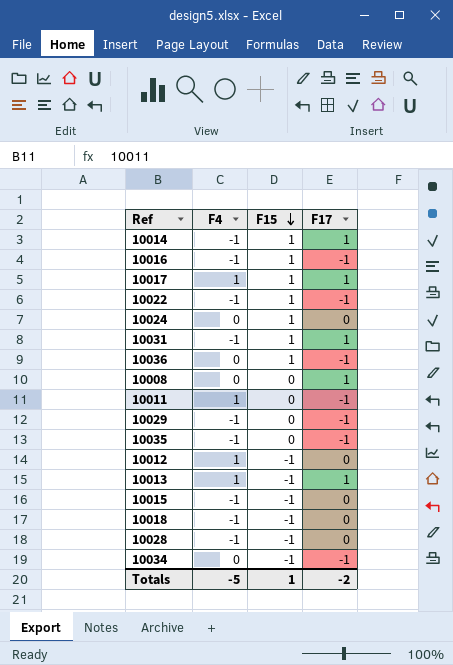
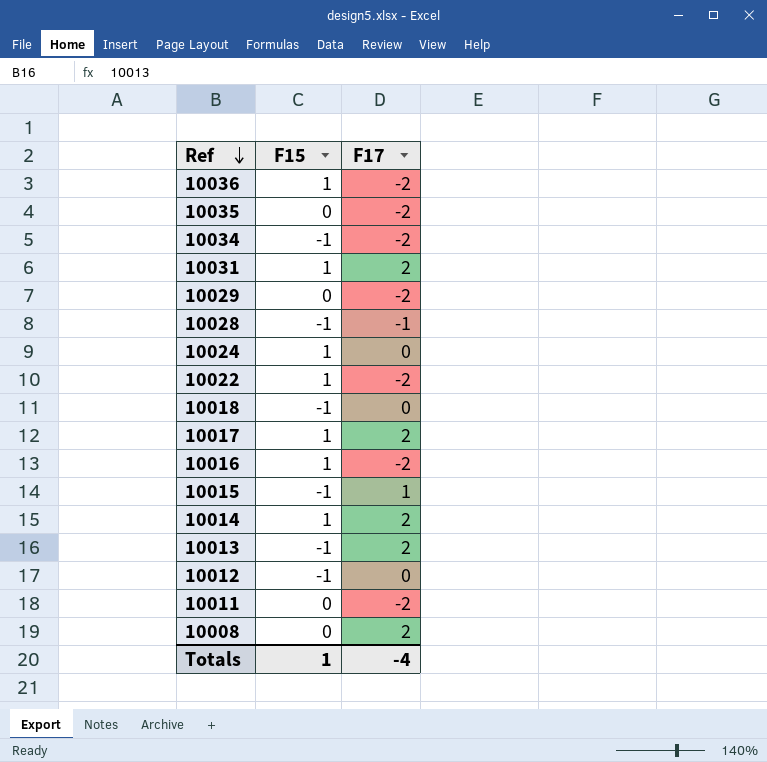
row order: F15 descending -> Ref descending
column F4 | position: 2 -> none
10036 | F17: -1 -> -2
10035 | F17: -1 -> -2
10034 | F17: -1 -> -2
10031 | F17: 1 -> 2
10029 | F17: -1 -> -2
10028 | F17: 0 -> -1
10022 | F17: -1 -> -2
10017 | F17: 1 -> 2
10016 | F17: -1 -> -2
10015 | F17: 0 -> 1
10014 | F17: 1 -> 2
10013 | F17: 1 -> 2
10011 | F17: -1 -> -2
10008 | F17: 1 -> 2
Totals | F17: -2 -> -4

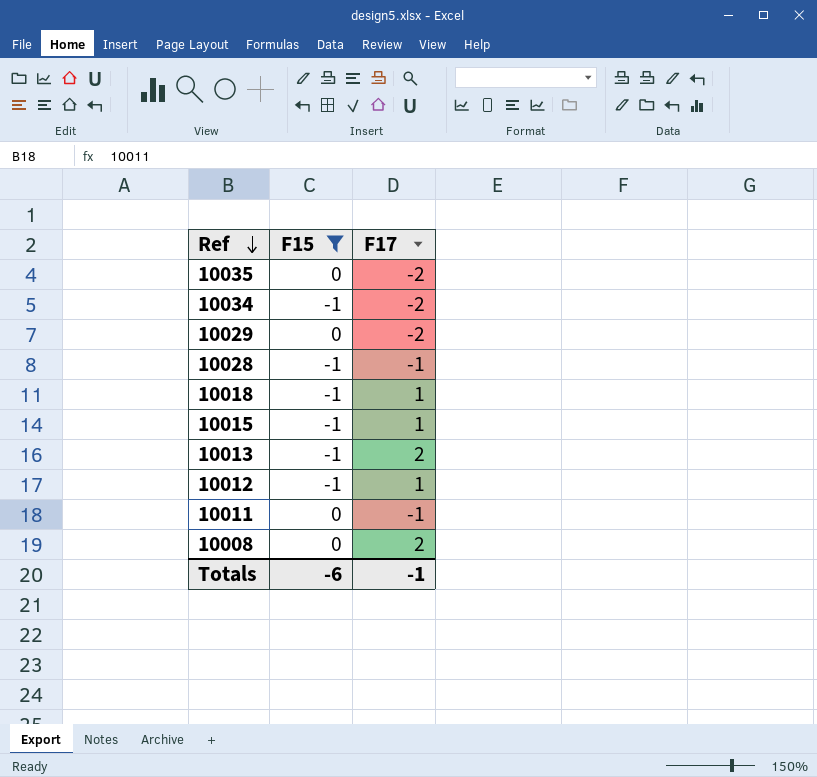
filter: none -> F15 != 1
10018 | F17: 0 -> 1
10012 | F17: 0 -> 1
10011 | F17: -2 -> -1
Totals | F15: 1 -> -6
Totals | F17: -4 -> -1

